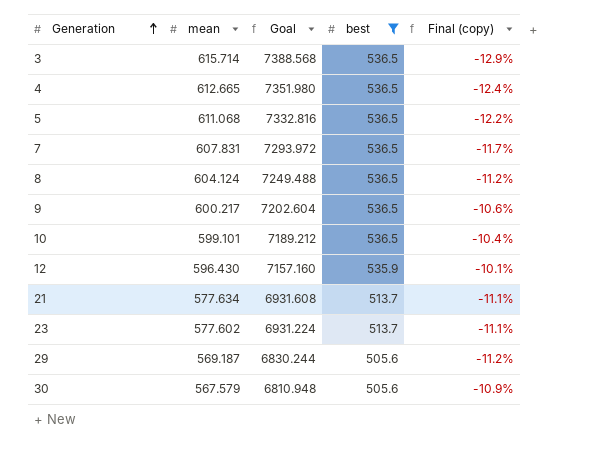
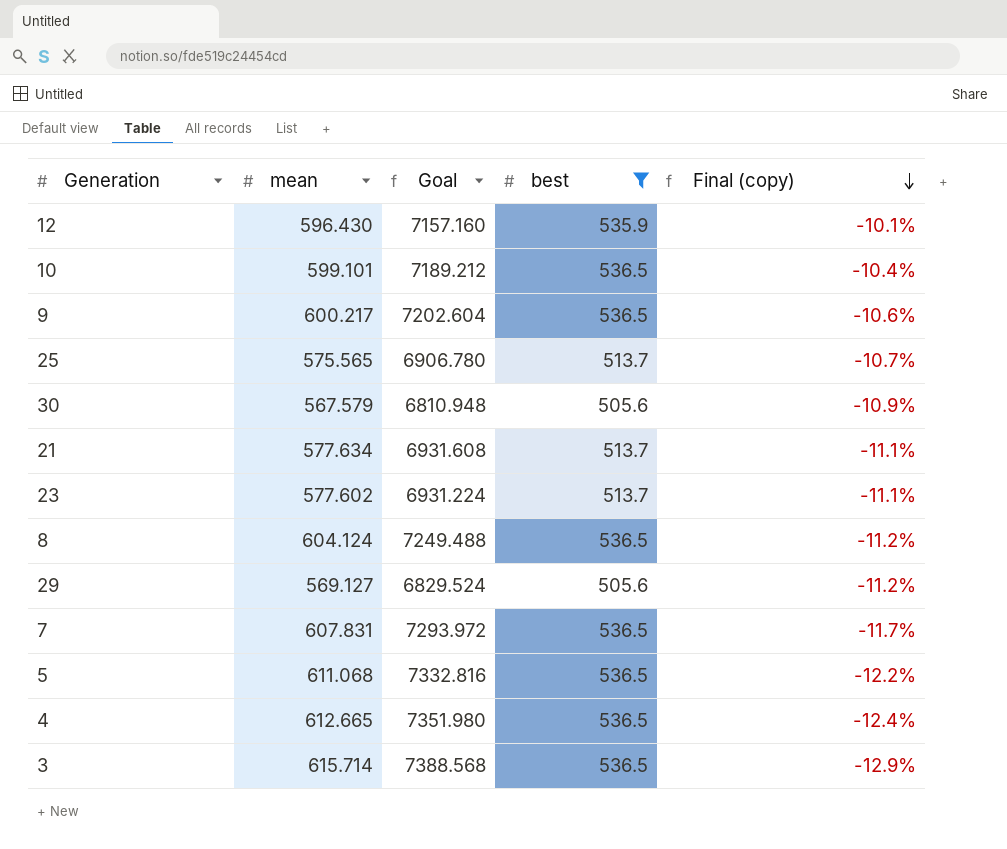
row order: Generation ascending -> Final (copy) descending
row 25: none -> 575.565 | 6906.780 | 513.7 | -10.7%
29 | mean: 569.187 -> 569.127
29 | Goal: 6830.244 -> 6829.524

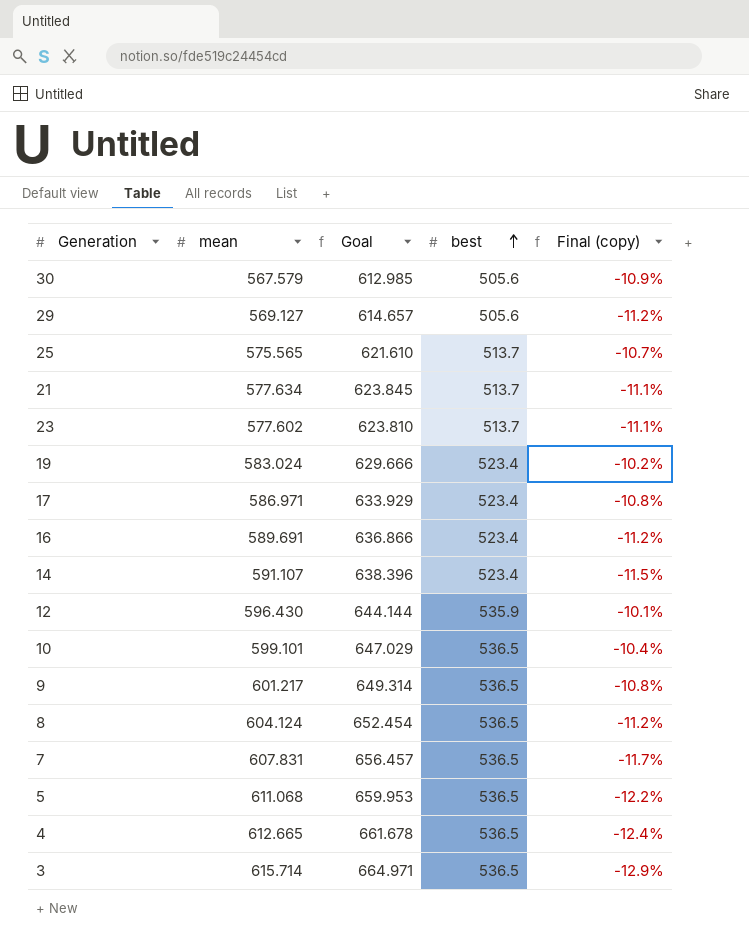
filter: best != 523.4 -> none
row order: Final (copy) descending -> best ascending
column Goal | formula: [mean] * 12 -> [mean] * 1.08
9 | mean: 600.217 -> 601.217
9 | Final (copy): -10.6% -> -10.8%

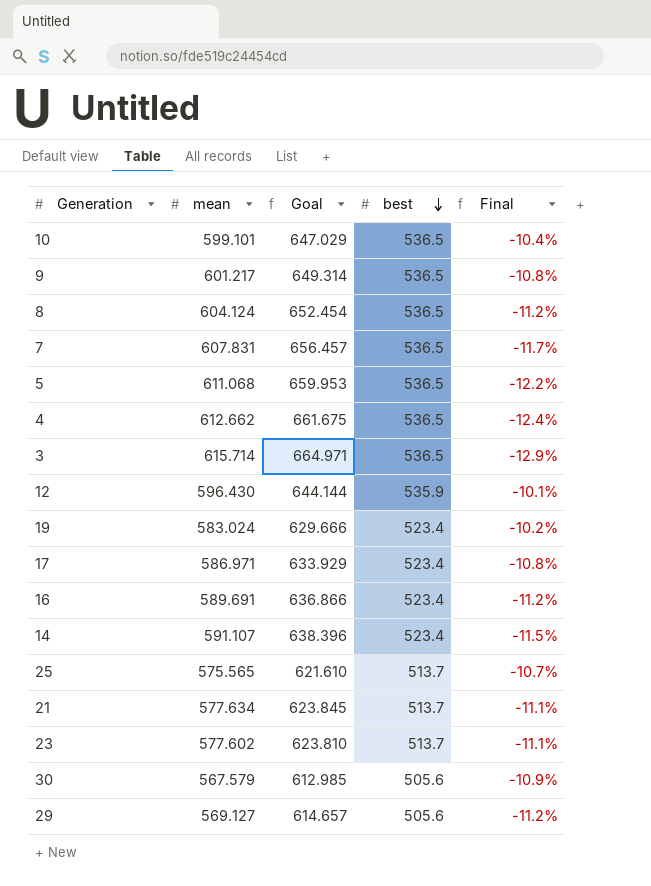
row order: best ascending -> best descending
column name: Final (copy) -> Final
4 | mean: 612.665 -> 612.662
4 | Goal: 661.678 -> 661.675

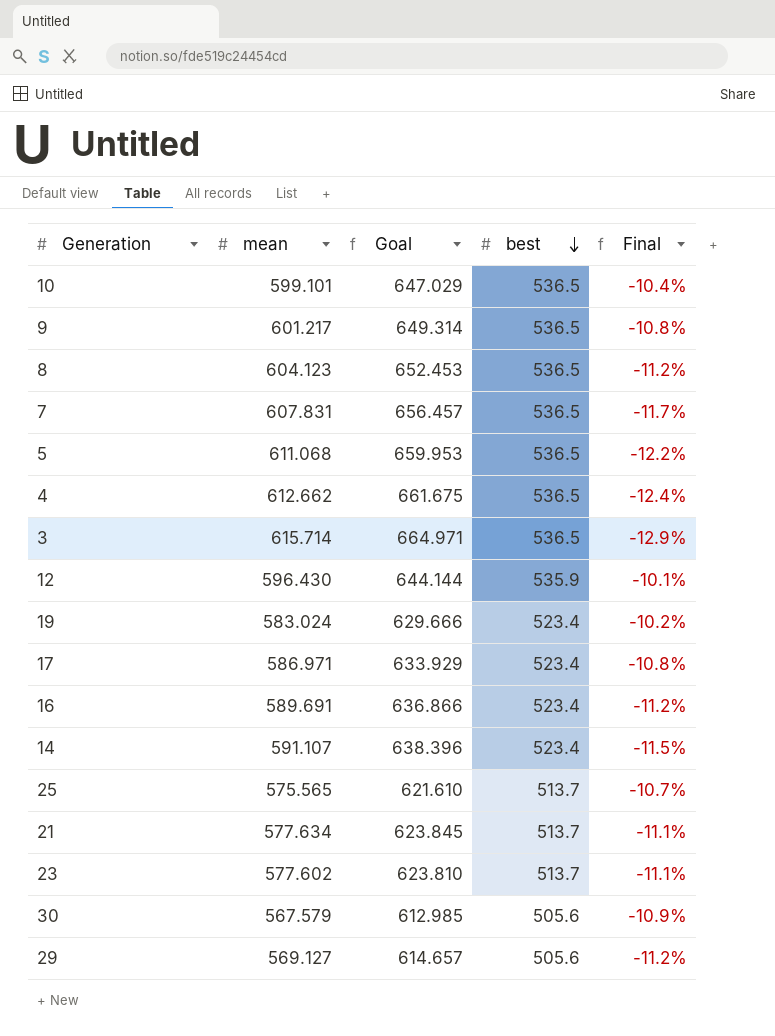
8 | mean: 604.124 -> 604.123
8 | Goal: 652.454 -> 652.453

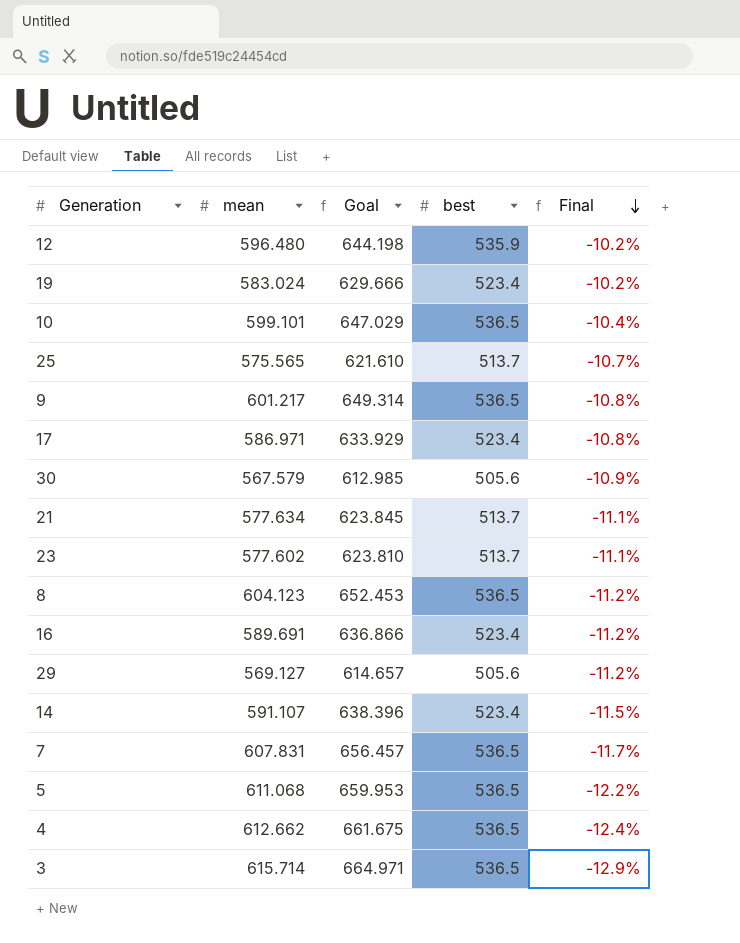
row order: best descending -> Final descending
12 | mean: 596.430 -> 596.480
12 | Goal: 644.144 -> 644.198
12 | Final: -10.1% -> -10.2%

